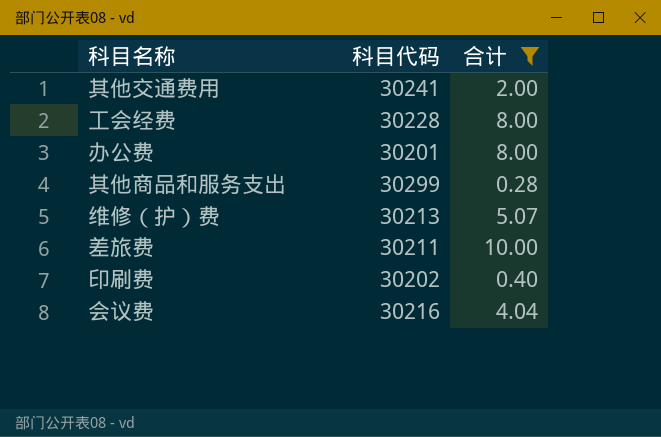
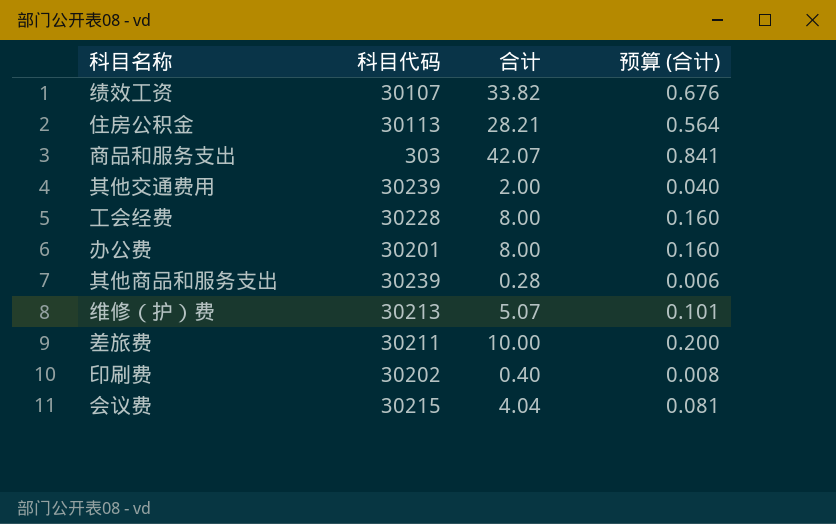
filter: 合计 <= 10.00 -> none
column 预算 (合计) | formula: none -> [合计] * 0.02
其他交通费用 | 科目代码: 30241 -> 30239
其他商品和服务支出 | 科目代码: 30299 -> 30239
会议费 | 科目代码: 30216 -> 30215

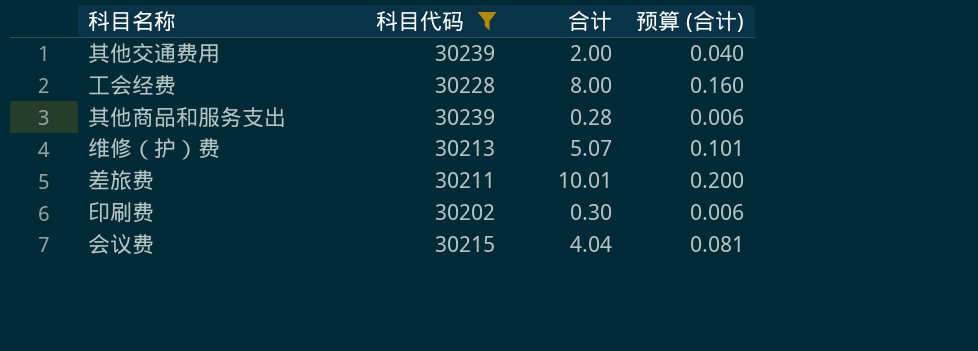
filter: none -> 科目代码 >= 30202
差旅费 | 合计: 10.00 -> 10.01
印刷费 | 合计: 0.40 -> 0.30
印刷费 | 预算 (合计): 0.008 -> 0.006

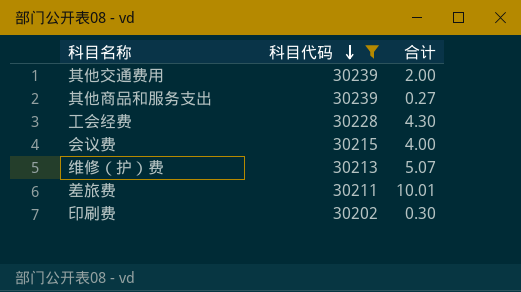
row order: none -> 科目代码 descending
column 预算 (合计) | formula: [合计] * 0.02 -> none
其他商品和服务支出 | 合计: 0.28 -> 0.27
工会经费 | 合计: 8.00 -> 4.30
会议费 | 合计: 4.04 -> 4.00

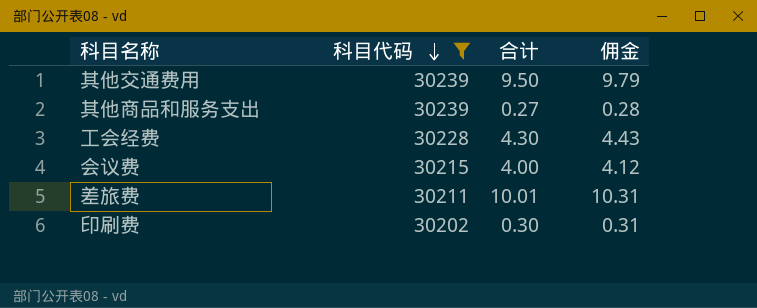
column 佣金 | formula: none -> [合计] * 1.03
row 维修（护）费: 30213 | 5.07 -> none
其他交通费用 | 合计: 2.00 -> 9.50

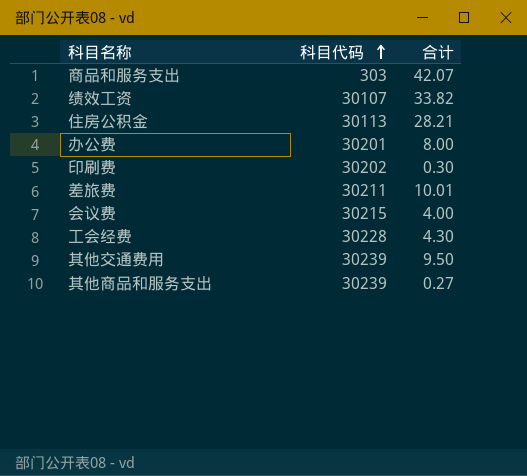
filter: 科目代码 >= 30202 -> none
row order: 科目代码 descending -> 科目代码 ascending
column 佣金 | formula: [合计] * 1.03 -> none

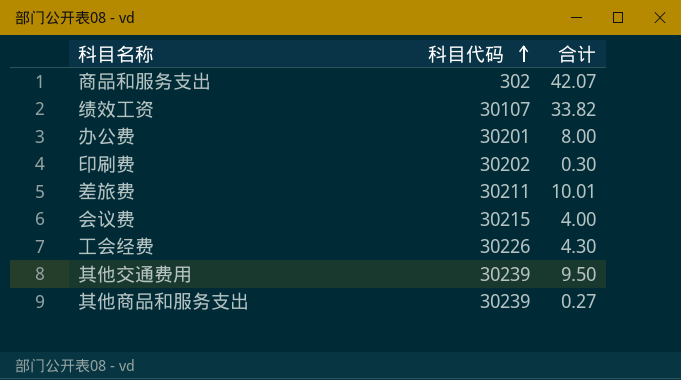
row 住房公积金: 30113 | 28.21 -> none
商品和服务支出 | 科目代码: 303 -> 302
工会经费 | 科目代码: 30228 -> 30226

